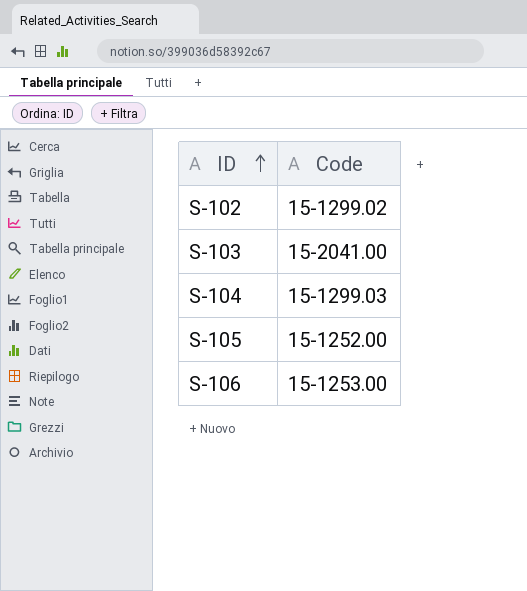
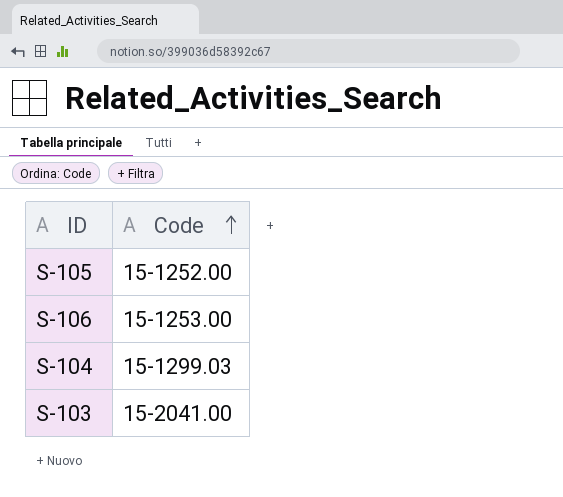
row order: ID ascending -> Code ascending
row S-102: 15-1299.02 -> none

